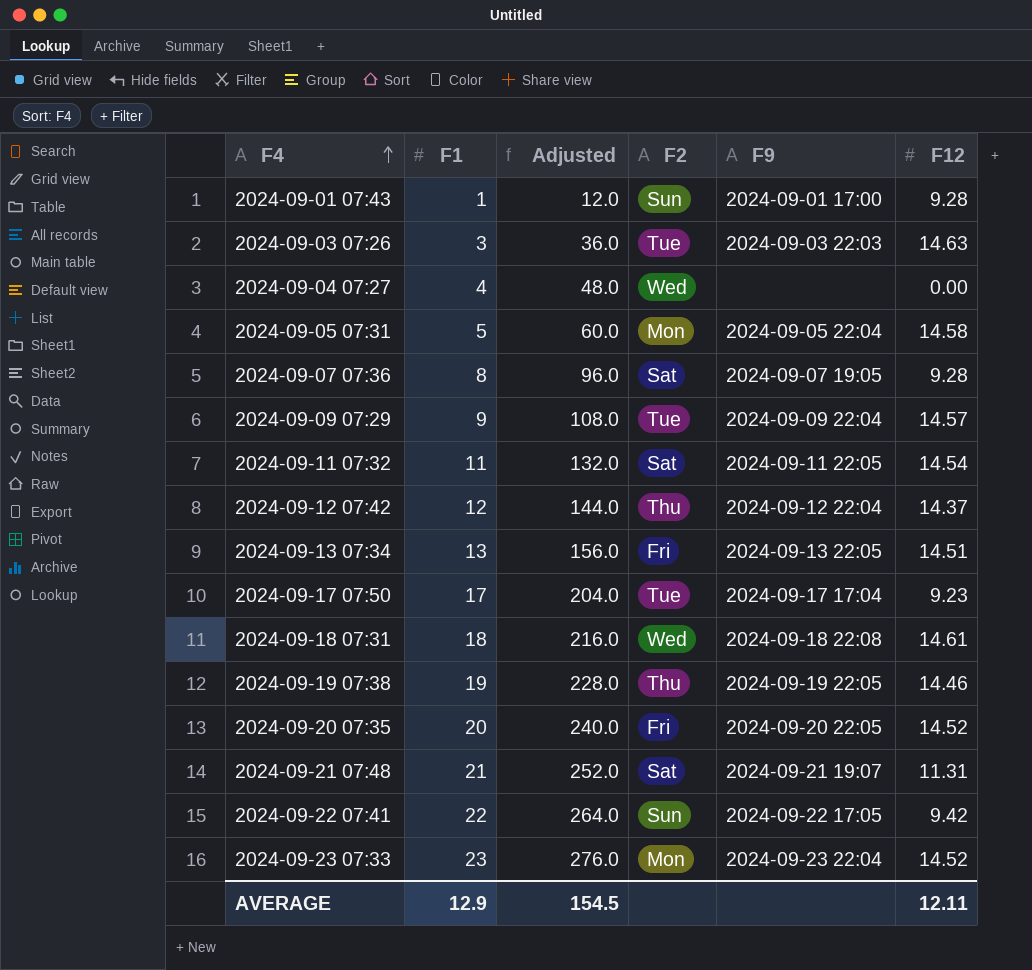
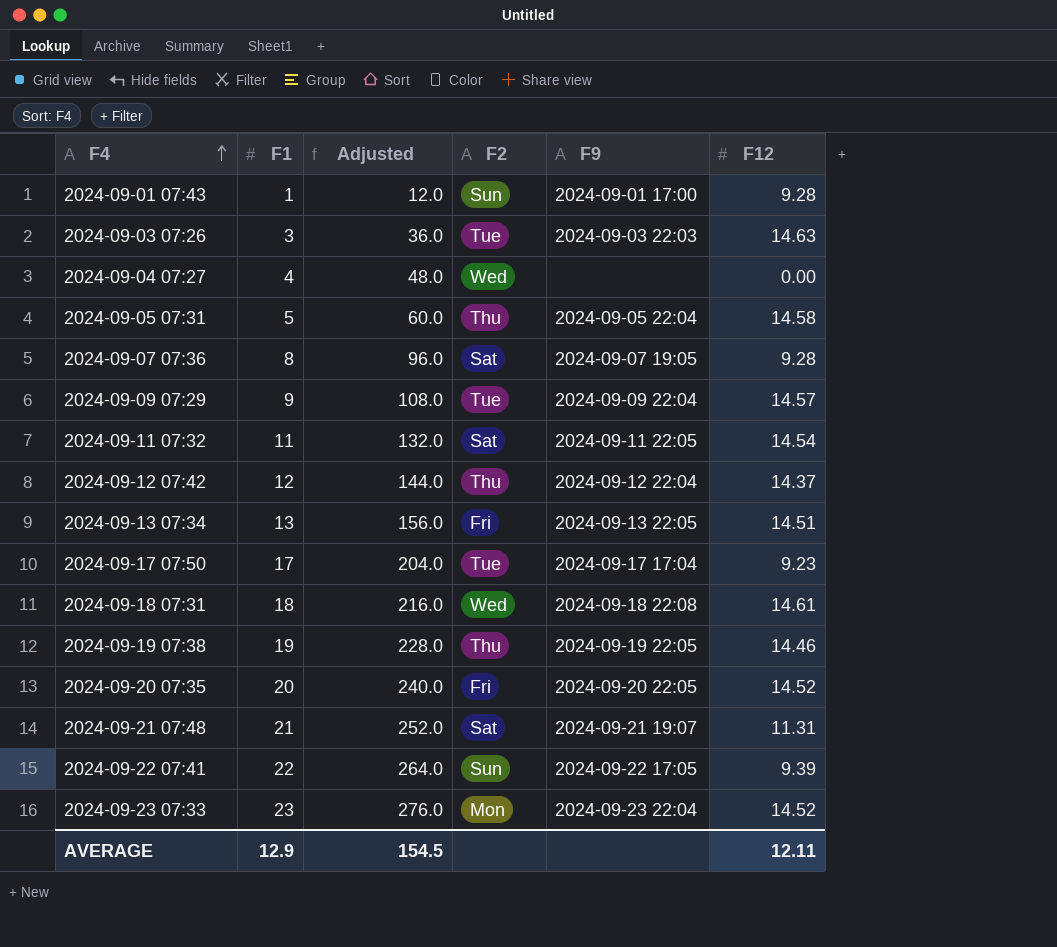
2024-09-05 07:31 | F2: Mon -> Thu
2024-09-22 07:41 | F12: 9.42 -> 9.39

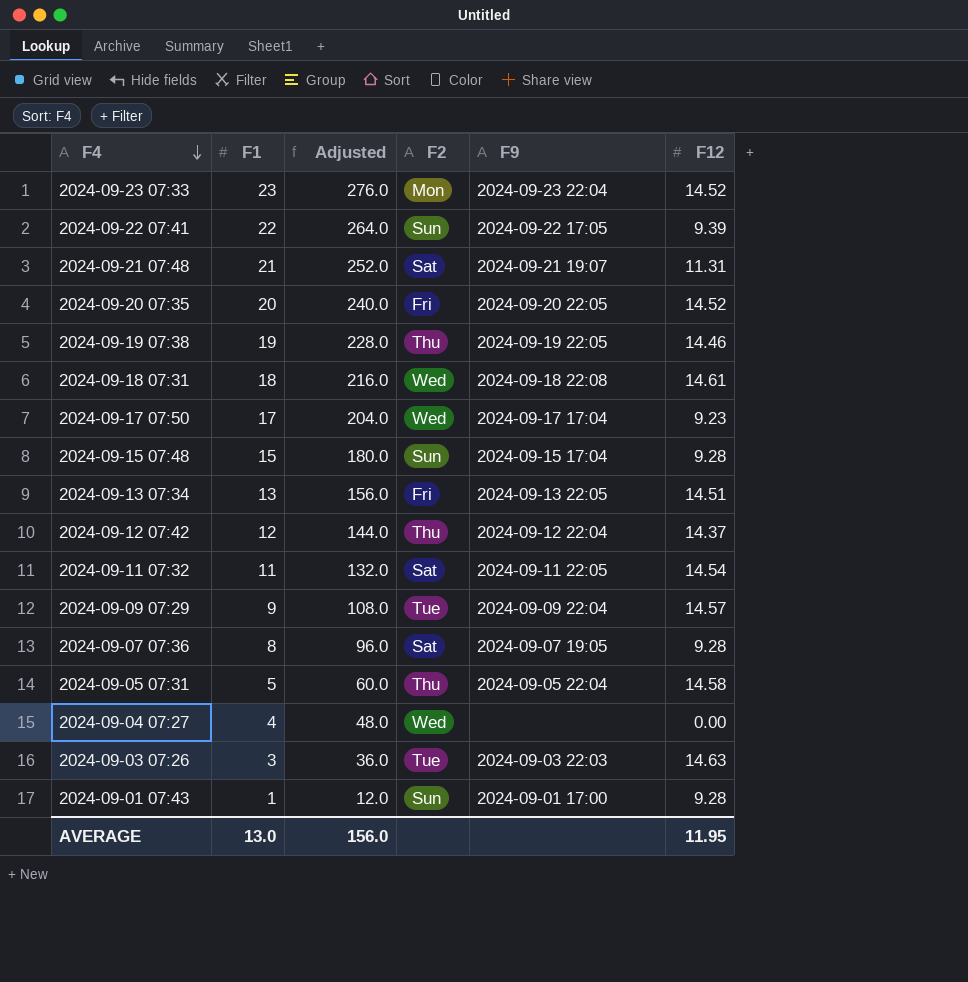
row order: F4 ascending -> F4 descending
2024-09-17 07:50 | F2: Tue -> Wed
row 2024-09-15 07:48: none -> 15 | 180.0 | Sun | 2024-09-15 17:04 | 9.28
AVERAGE | F1: 12.9 -> 13.0
AVERAGE | Adjusted: 154.5 -> 156.0
AVERAGE | F12: 12.11 -> 11.95

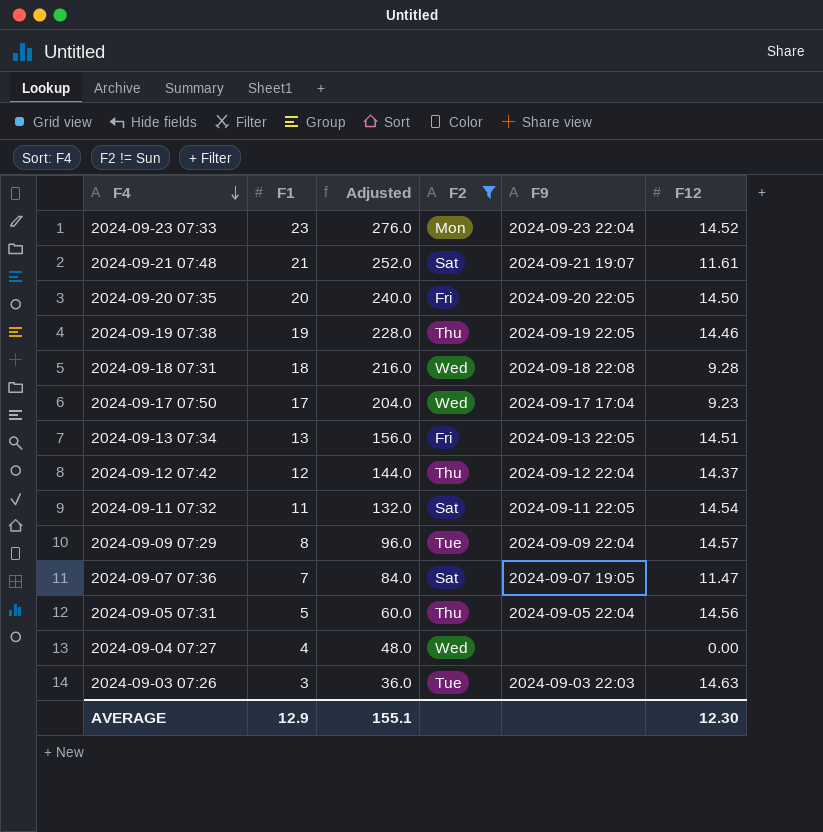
filter: none -> F2 != Sun
2024-09-21 07:48 | F12: 11.31 -> 11.61
2024-09-20 07:35 | F12: 14.52 -> 14.50
2024-09-18 07:31 | F12: 14.61 -> 9.28
2024-09-09 07:29 | F1: 9 -> 8
2024-09-09 07:29 | Adjusted: 108.0 -> 96.0
2024-09-07 07:36 | F1: 8 -> 7
2024-09-07 07:36 | Adjusted: 96.0 -> 84.0
2024-09-07 07:36 | F12: 9.28 -> 11.47
2024-09-05 07:31 | F12: 14.58 -> 14.56
AVERAGE | F1: 13.0 -> 12.9
AVERAGE | Adjusted: 156.0 -> 155.1
AVERAGE | F12: 11.95 -> 12.30

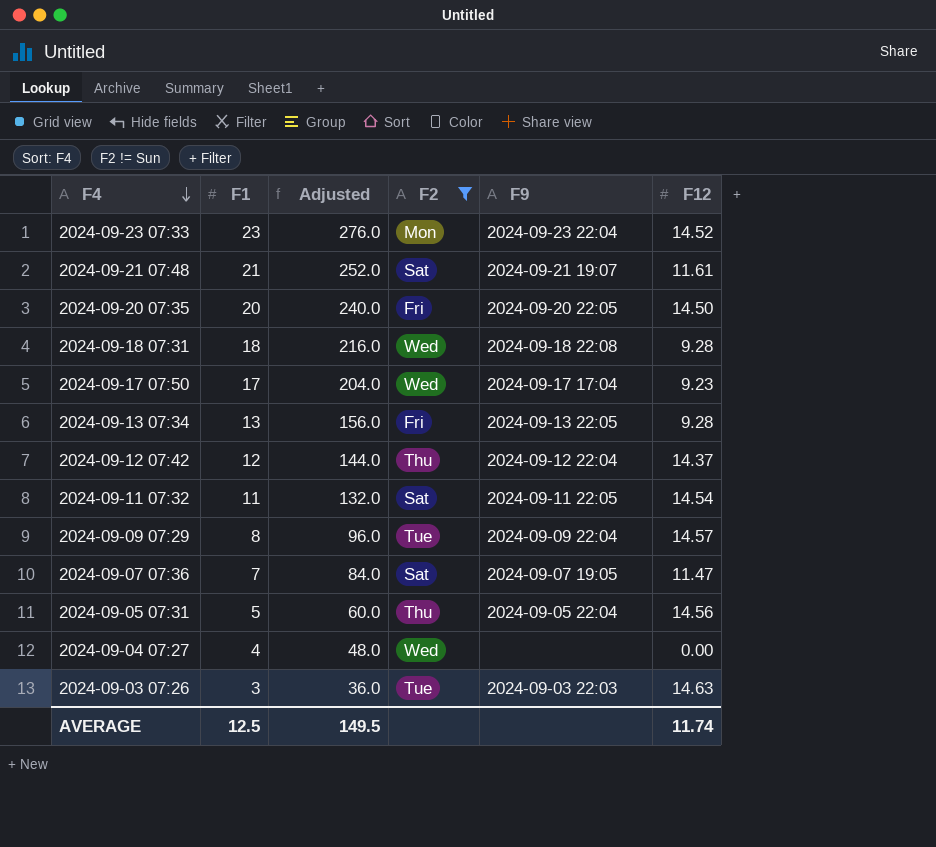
row 2024-09-19 07:38: 19 | 228.0 | Thu | 2024-09-19 22:05 | 14.46 -> none
2024-09-13 07:34 | F12: 14.51 -> 9.28
AVERAGE | F1: 12.9 -> 12.5
AVERAGE | Adjusted: 155.1 -> 149.5
AVERAGE | F12: 12.30 -> 11.74

